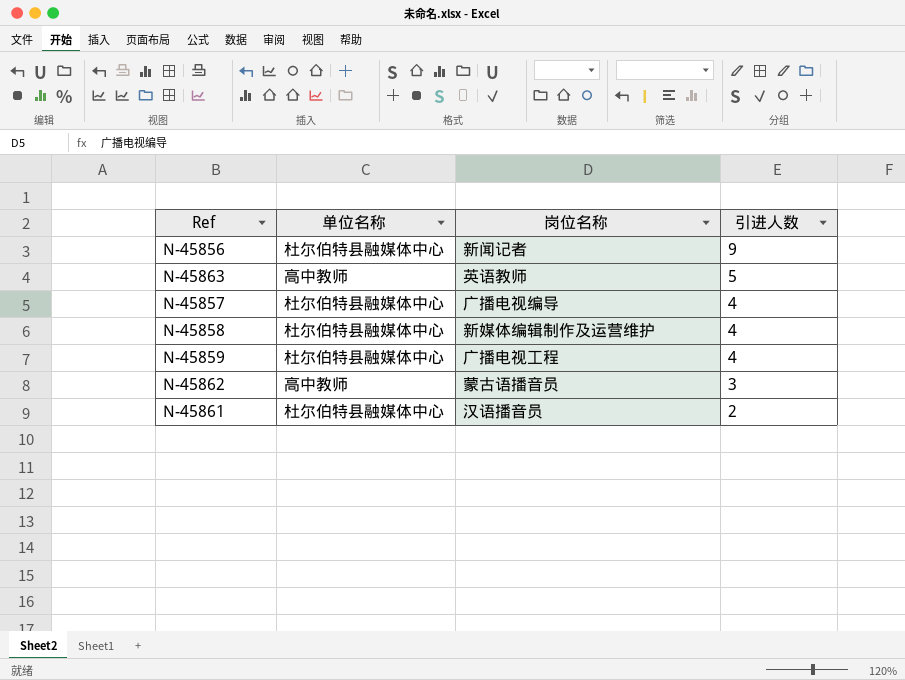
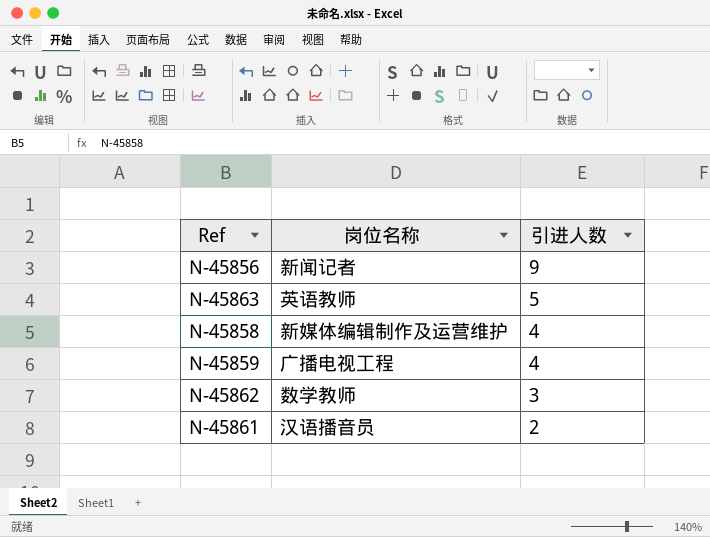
column 单位名称 | position: 2 -> none
row N-45857: 杜尔伯特县融媒体中心 | 广播电视编导 | 4 -> none
N-45862 | 岗位名称: 蒙古语播音员 -> 数学教师

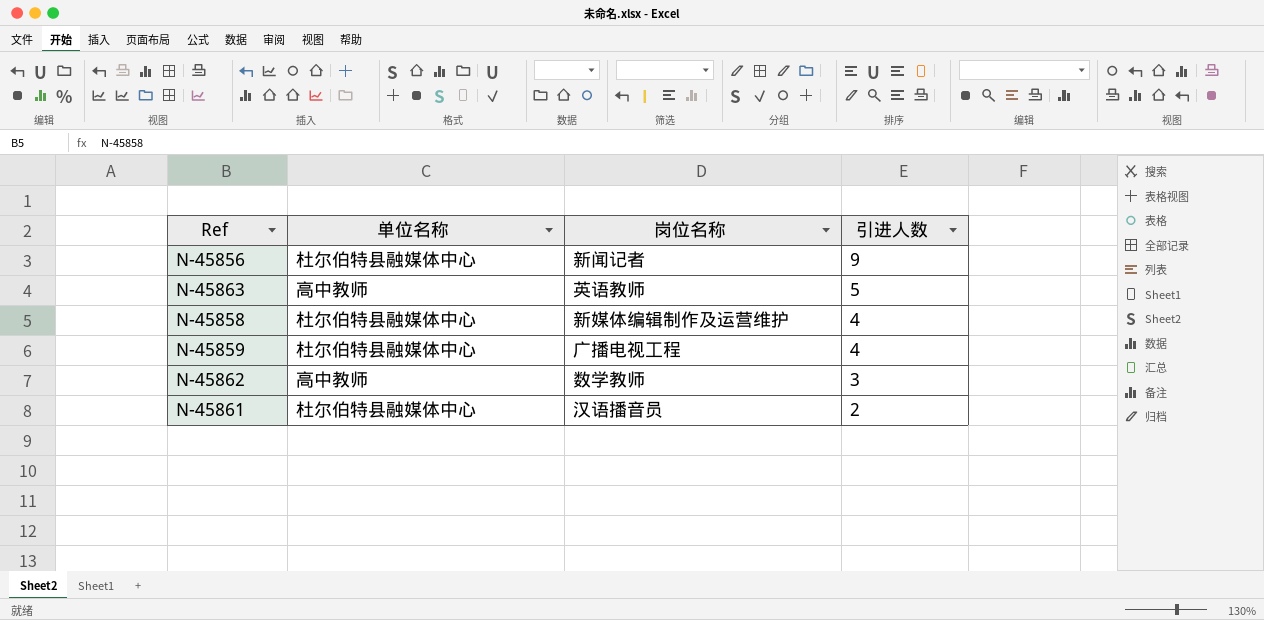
column 单位名称 | position: none -> 2

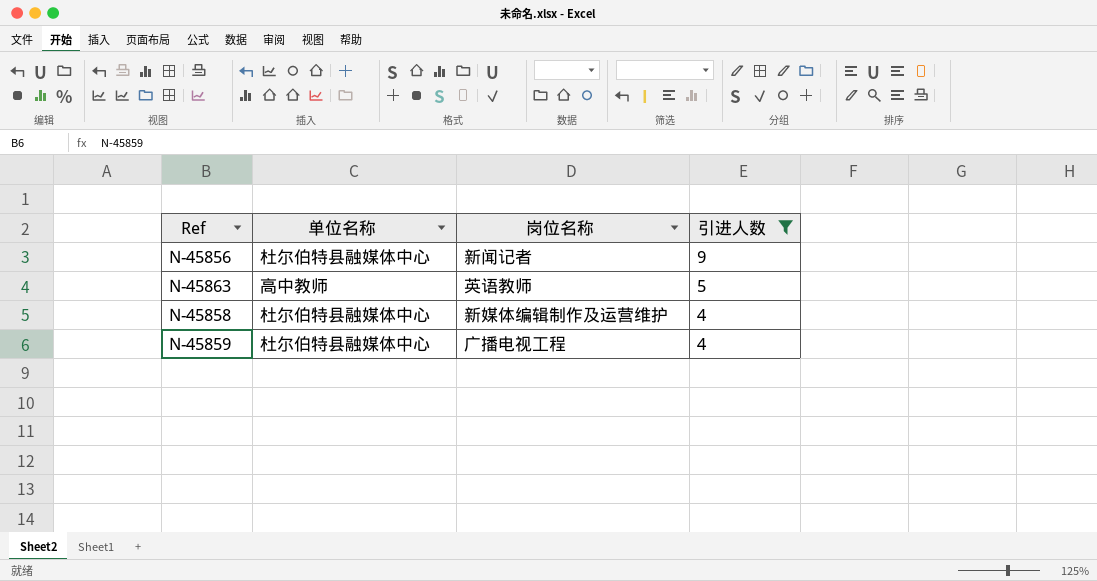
filter: none -> 引进人数 >= 4

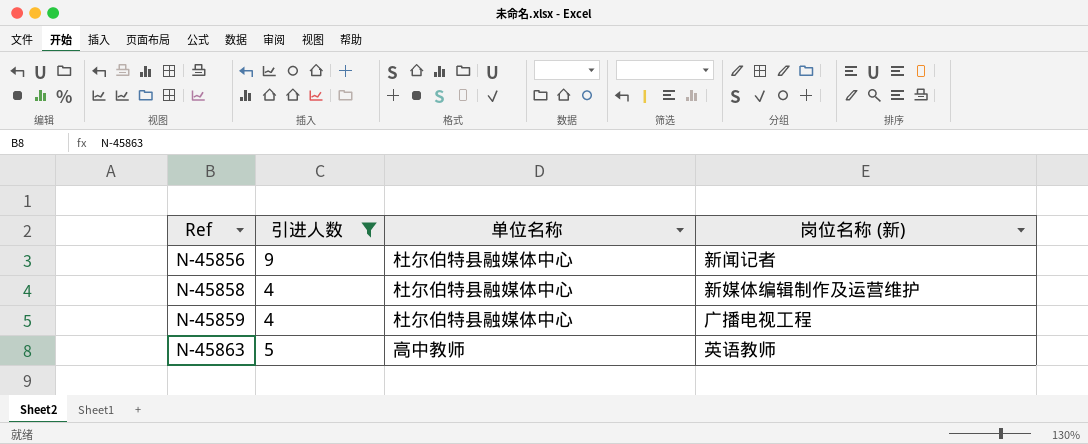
row order: 引进人数 descending -> Ref ascending
column 引进人数 | position: 4 -> 2
column name: 岗位名称 -> 岗位名称 (新)

